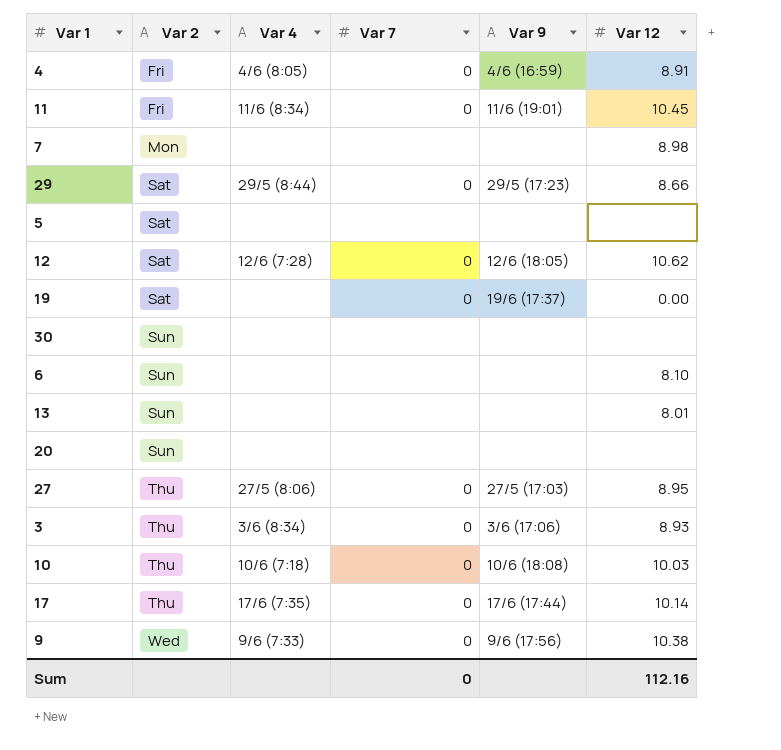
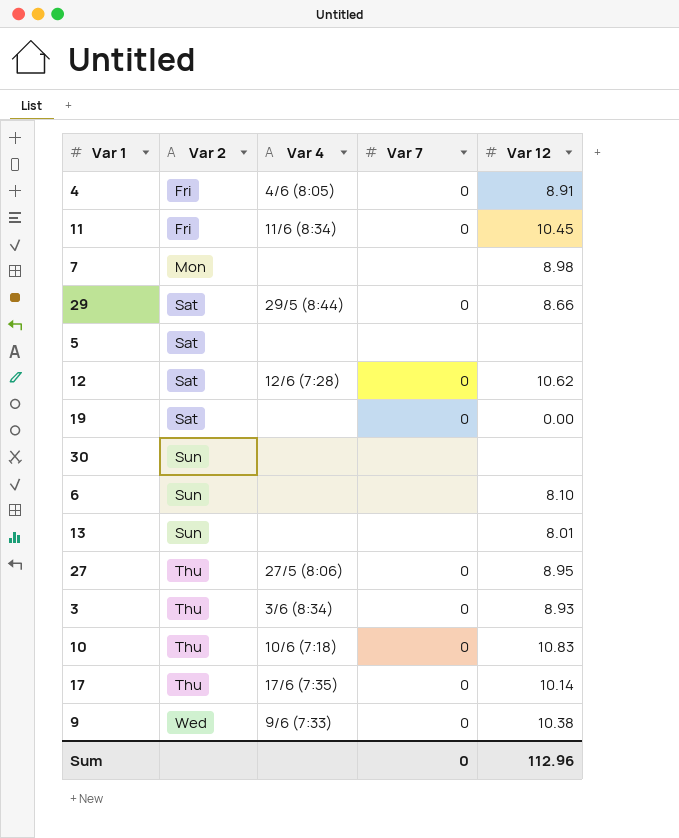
column Var 9 | position: 5 -> none
row 20: Sun | none | none | none | none -> none
10 | Var 12: 10.03 -> 10.83
Sum | Var 12: 112.16 -> 112.96

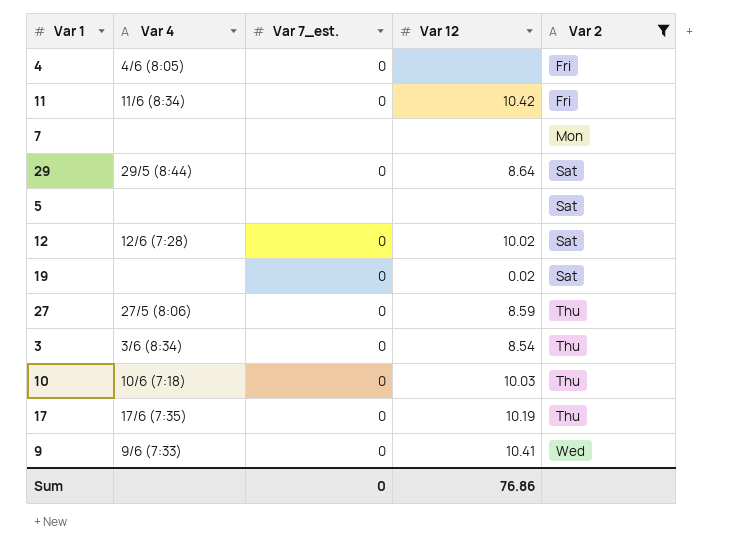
filter: none -> Var 2 != Sun
column name: Var 7 -> Var 7_est.
column Var 2 | position: 2 -> 5
4 | Var 12: 8.91 -> none
11 | Var 12: 10.45 -> 10.42
7 | Var 12: 8.98 -> none
29 | Var 12: 8.66 -> 8.64
12 | Var 12: 10.62 -> 10.02
19 | Var 12: 0.00 -> 0.02
27 | Var 12: 8.95 -> 8.59
3 | Var 12: 8.93 -> 8.54
10 | Var 12: 10.83 -> 10.03
17 | Var 12: 10.14 -> 10.19
9 | Var 12: 10.38 -> 10.41
Sum | Var 12: 112.96 -> 76.86

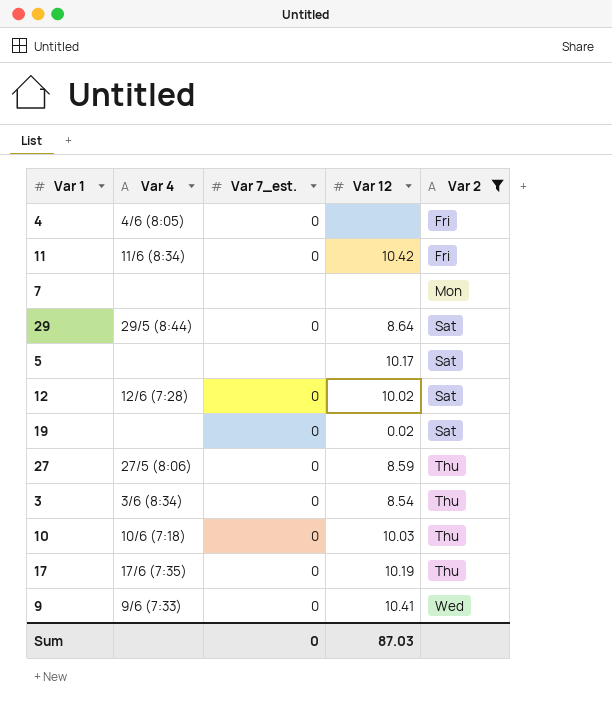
5 | Var 12: none -> 10.17
Sum | Var 12: 76.86 -> 87.03

